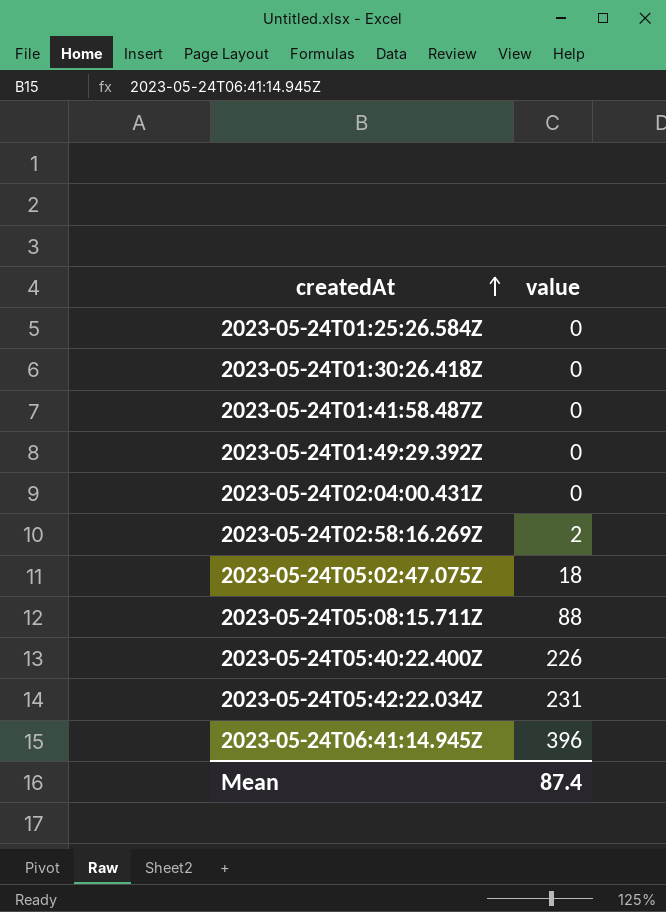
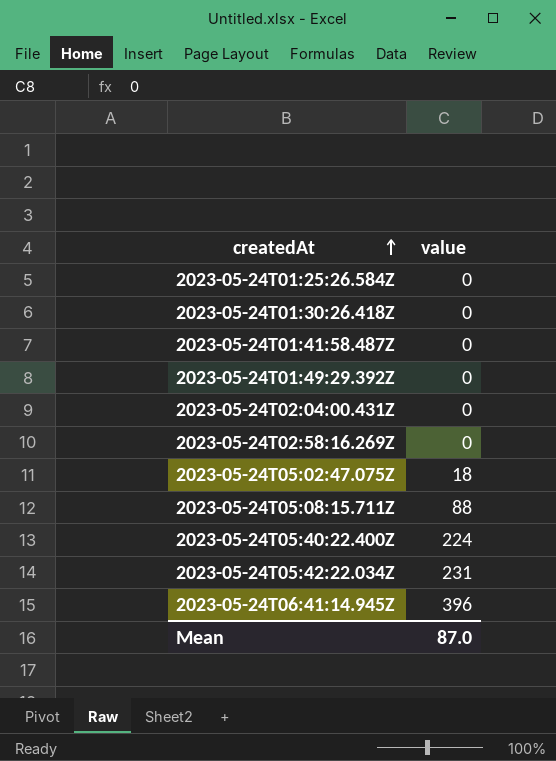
2023-05-24T02:58:16.269Z | value: 2 -> 0
2023-05-24T05:40:22.400Z | value: 226 -> 224
Mean | value: 87.4 -> 87.0

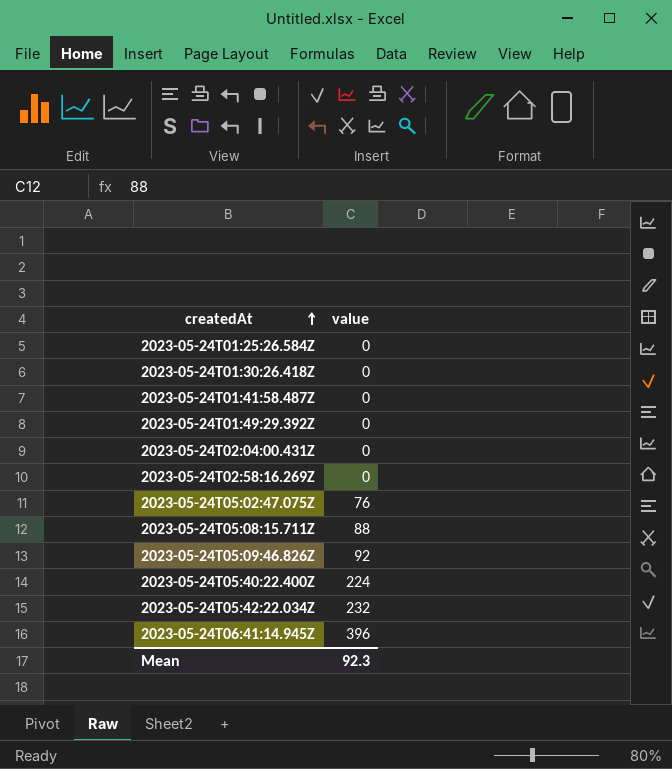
2023-05-24T05:02:47.075Z | value: 18 -> 76
row 2023-05-24T05:09:46.826Z: none -> 92
2023-05-24T05:42:22.034Z | value: 231 -> 232
Mean | value: 87.0 -> 92.3

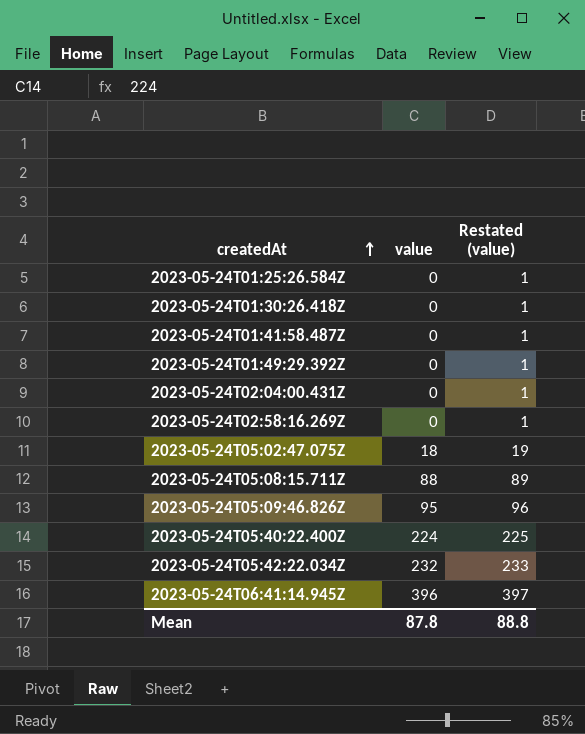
column Restated (value) | formula: none -> [value] + 1
2023-05-24T05:02:47.075Z | value: 76 -> 18
2023-05-24T05:09:46.826Z | value: 92 -> 95
Mean | value: 92.3 -> 87.8

